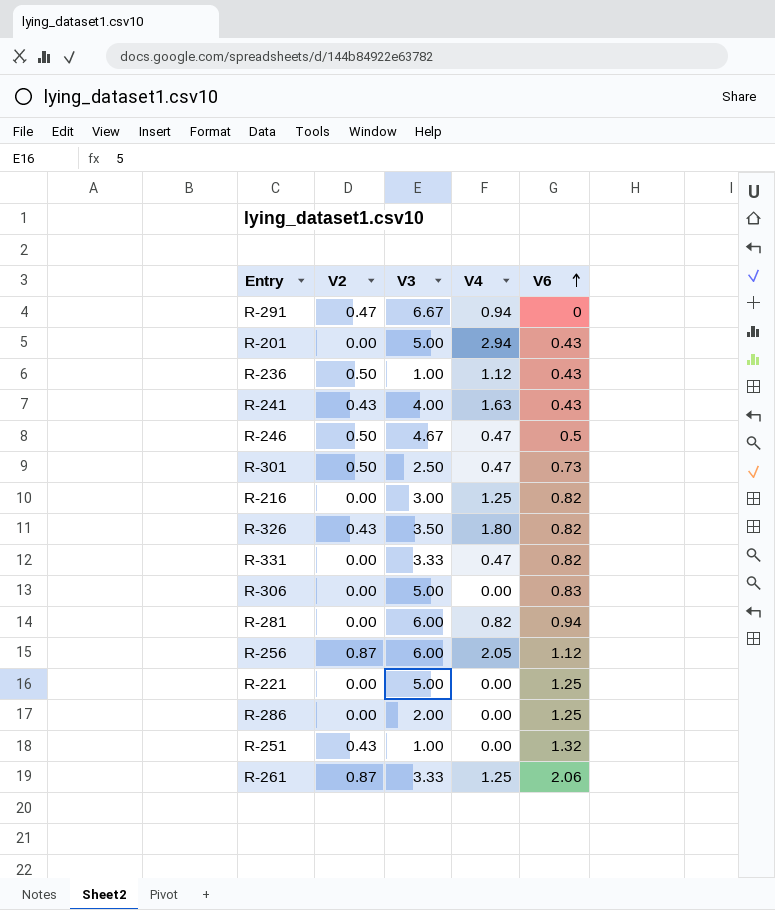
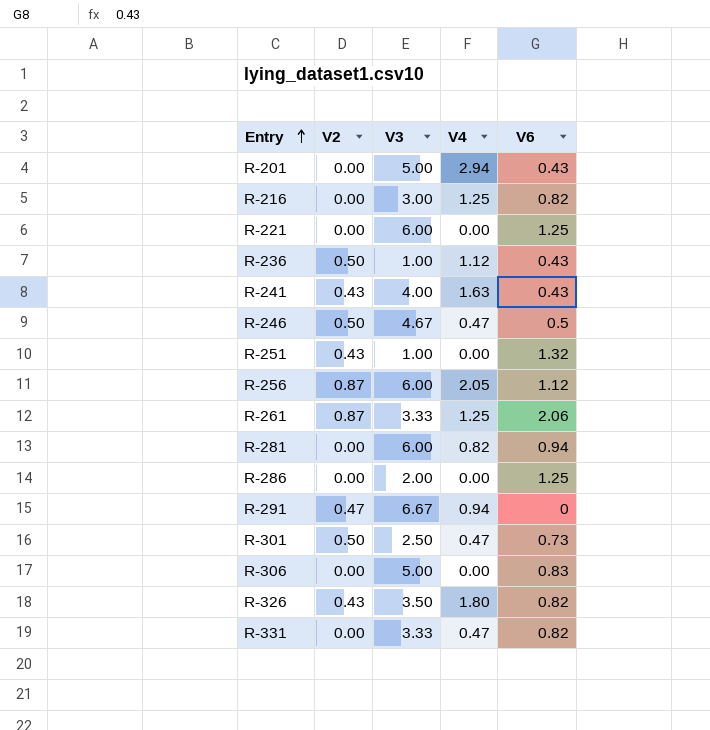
row order: V6 ascending -> Entry ascending
R-221 | V3: 5.00 -> 6.00

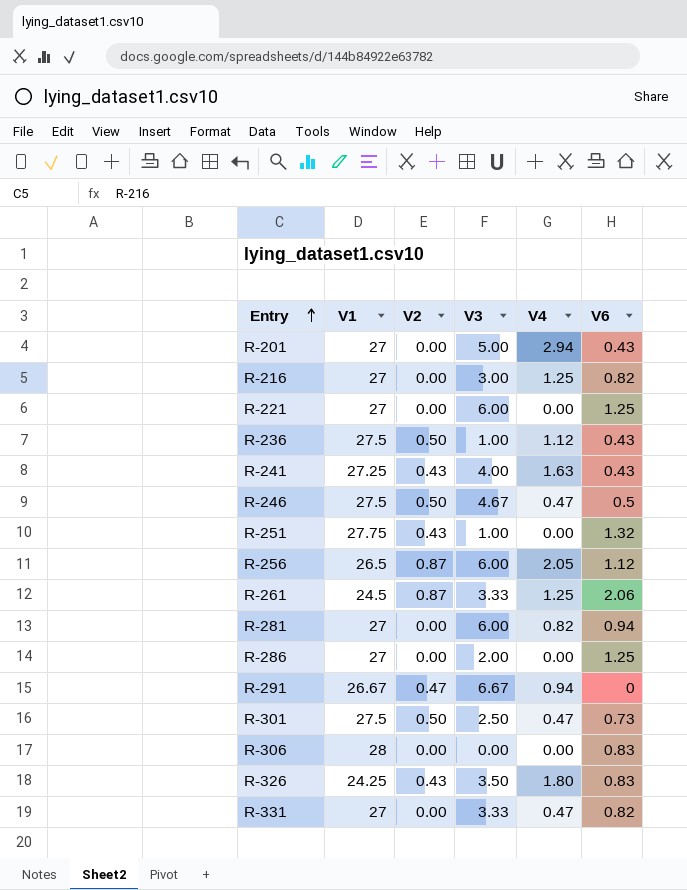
column V1 | position: none -> 2
R-306 | V3: 5.00 -> 0.00
R-326 | V6: 0.82 -> 0.83

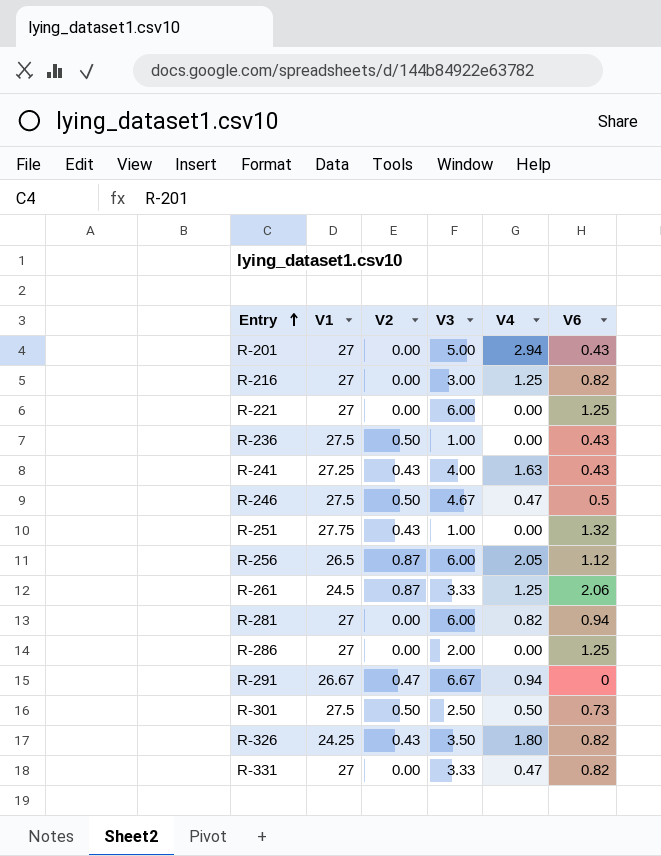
row R-306: 28 | 0.00 | 0.00 | 0.00 | 0.83 -> none
R-236 | V4: 1.12 -> 0.00
R-301 | V4: 0.47 -> 0.50
R-326 | V6: 0.83 -> 0.82

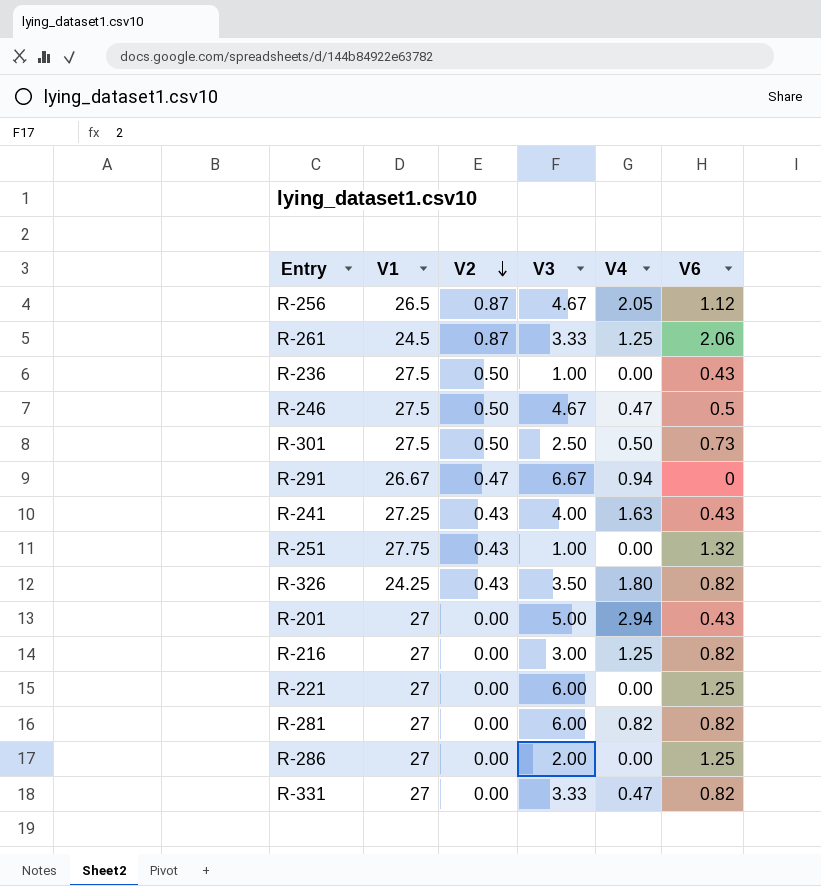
row order: Entry ascending -> V2 descending
R-256 | V3: 6.00 -> 4.67
R-281 | V6: 0.94 -> 0.82

